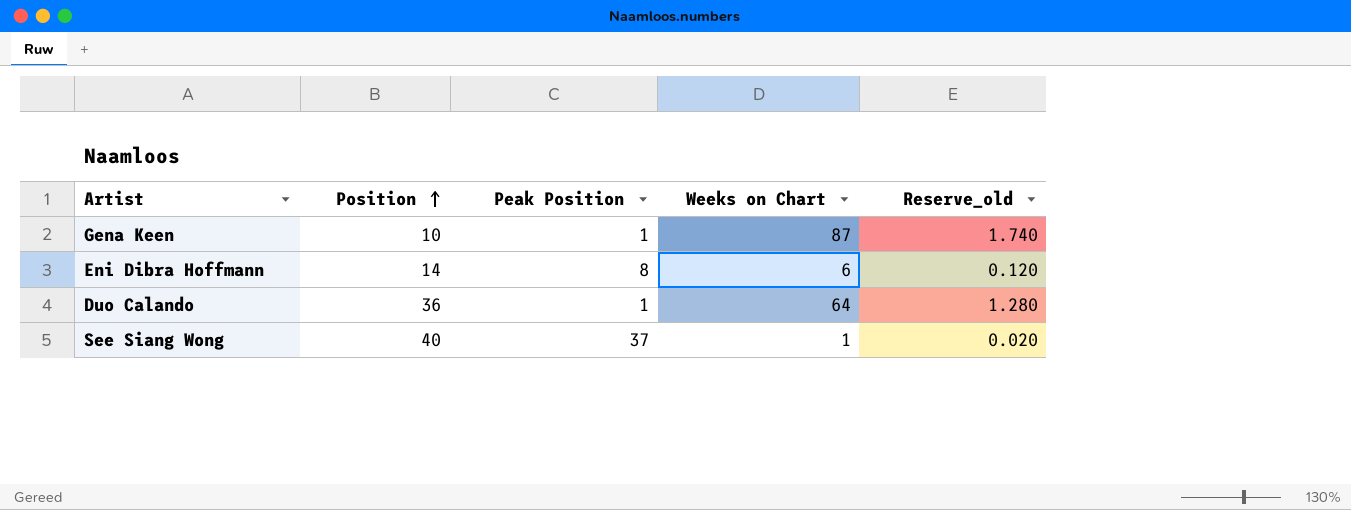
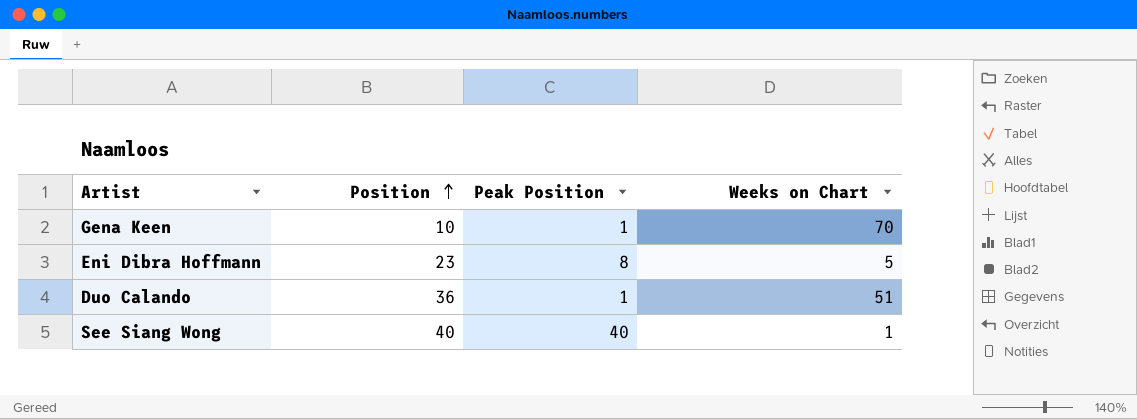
column Reserve_old | formula: [Weeks on Chart] * 0.02 -> none
Gena Keen | Weeks on Chart: 87 -> 70
Eni Dibra Hoffmann | Position: 14 -> 23
Eni Dibra Hoffmann | Weeks on Chart: 6 -> 5
Duo Calando | Weeks on Chart: 64 -> 51
See Siang Wong | Peak Position: 37 -> 40

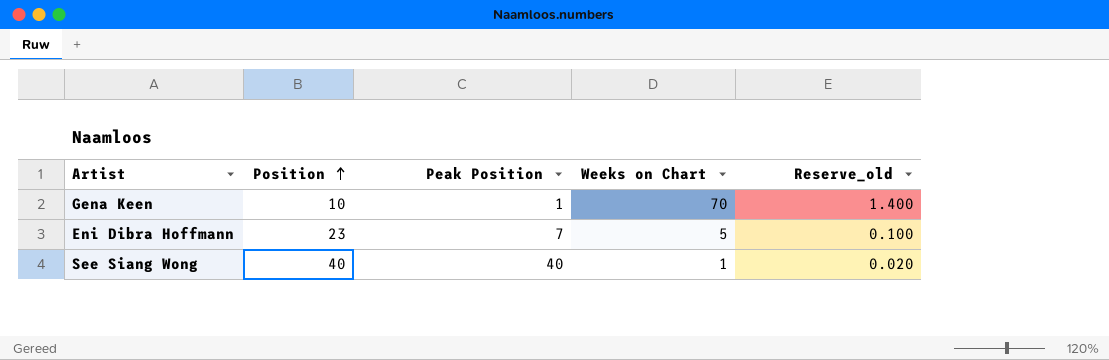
column Reserve_old | formula: none -> [Weeks on Chart] * 0.02
row Duo Calando: 36 | 1 | 51 -> none
Eni Dibra Hoffmann | Peak Position: 8 -> 7

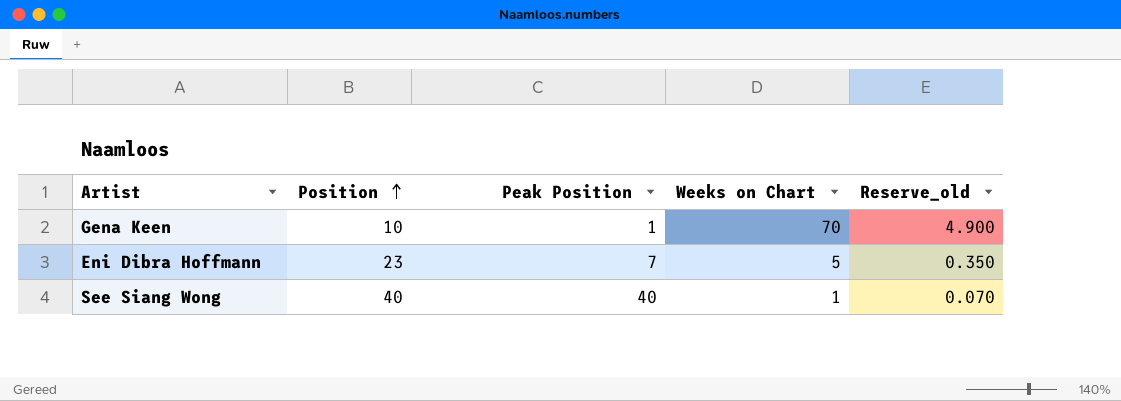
column Reserve_old | formula: [Weeks on Chart] * 0.02 -> [Weeks on Chart] * 0.07

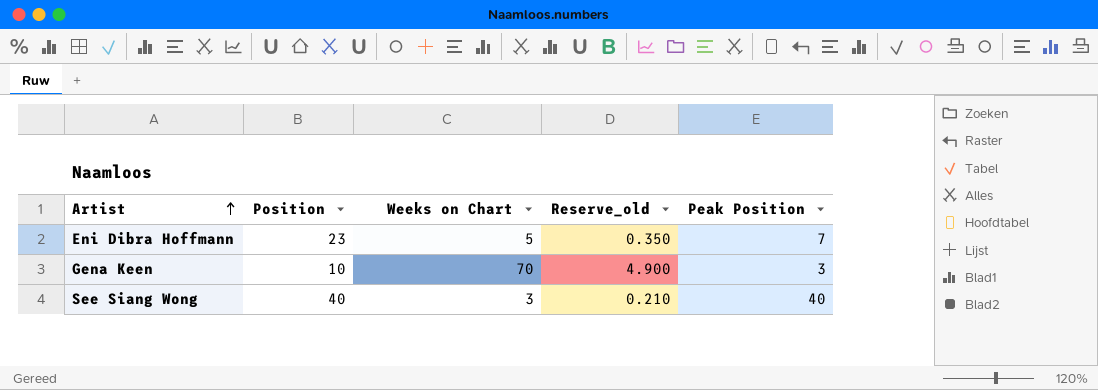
row order: Position ascending -> Artist ascending
column Peak Position | position: 3 -> 5
Gena Keen | Peak Position: 1 -> 3
See Siang Wong | Weeks on Chart: 1 -> 3
See Siang Wong | Reserve_old: 0.070 -> 0.210

